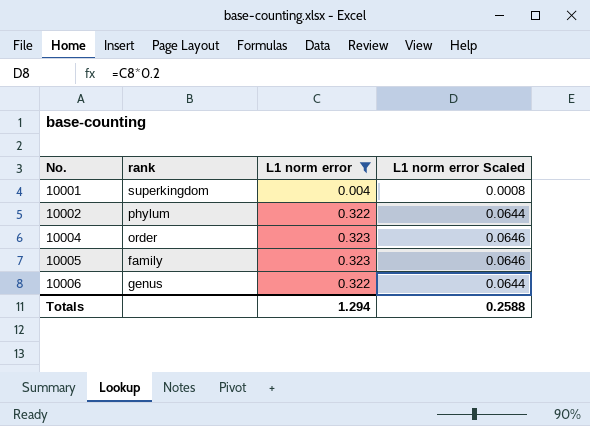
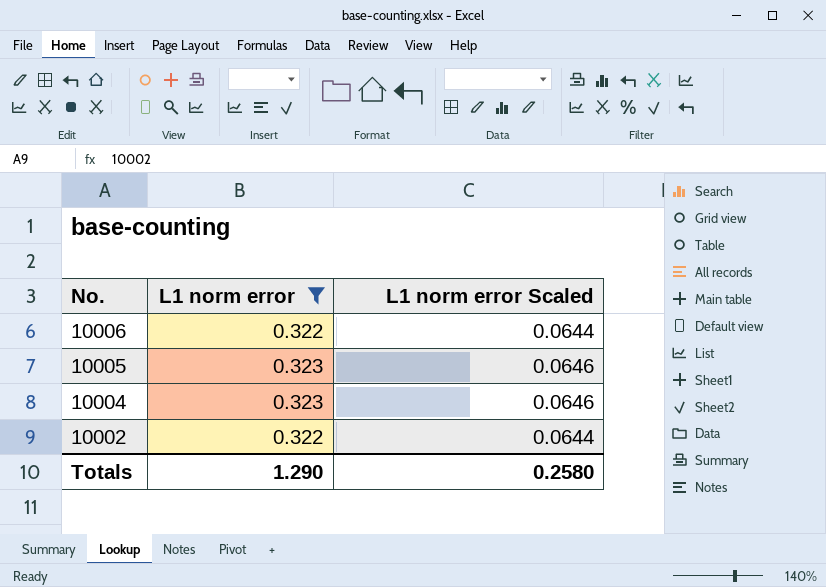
row order: No. ascending -> No. descending
column rank | position: 2 -> none
row 10001: superkingdom | 0.004 | 0.0008 -> none
Totals | L1 norm error: 1.294 -> 1.290
Totals | L1 norm error Scaled: 0.2588 -> 0.2580

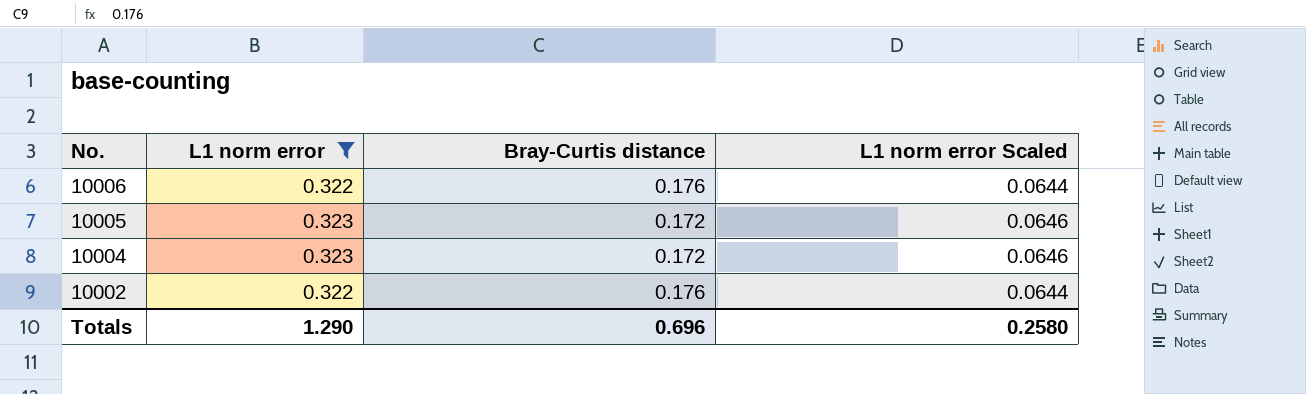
column Bray-Curtis distance | position: none -> 3

